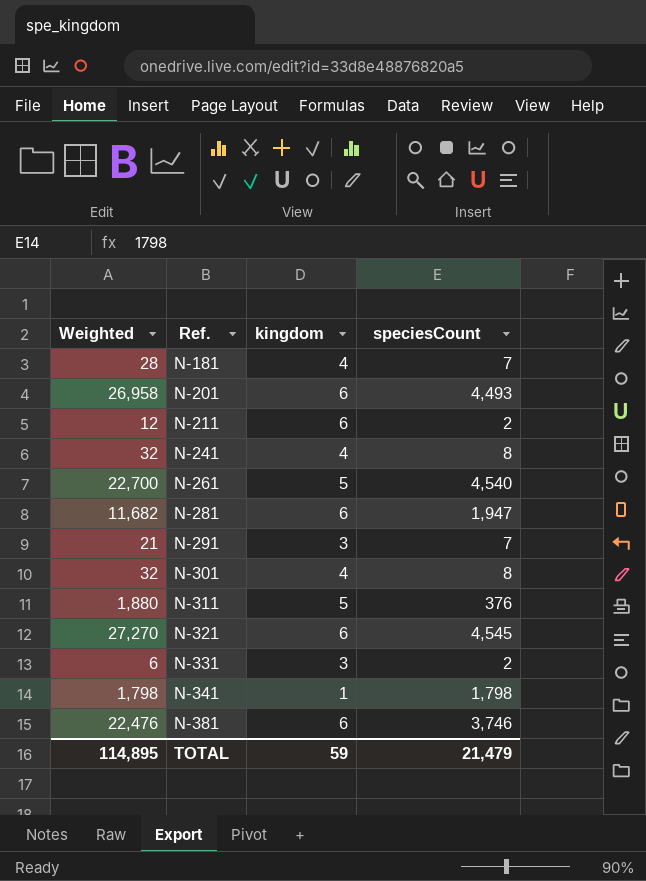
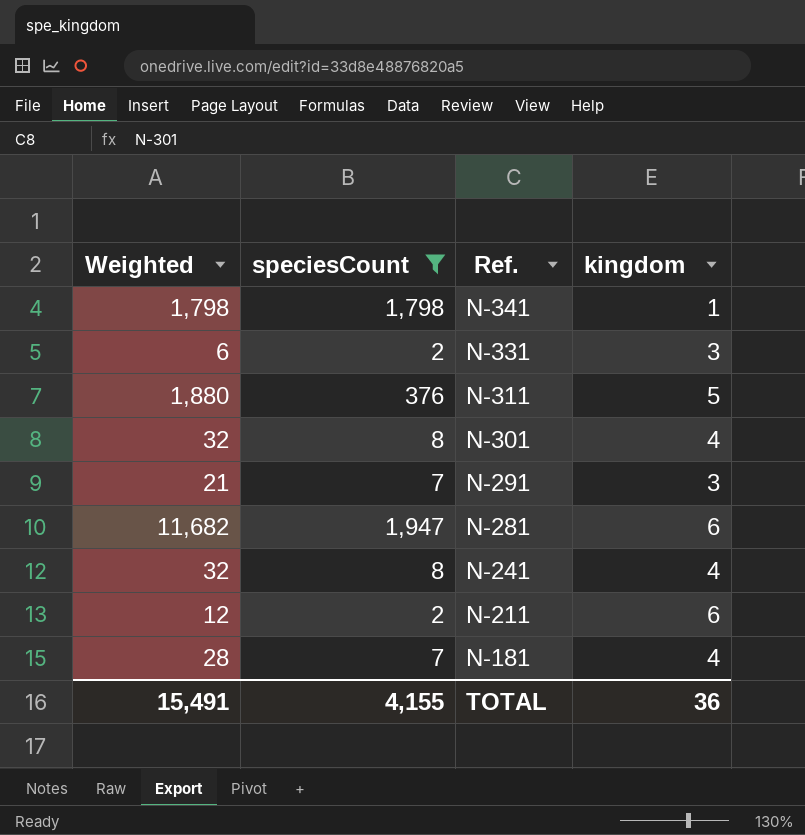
filter: none -> speciesCount <= 1,947
row order: Ref. ascending -> Ref. descending
column speciesCount | position: 4 -> 2
TOTAL | Weighted: 114,895 -> 15,491
TOTAL | speciesCount: 21,479 -> 4,155
TOTAL | kingdom: 59 -> 36

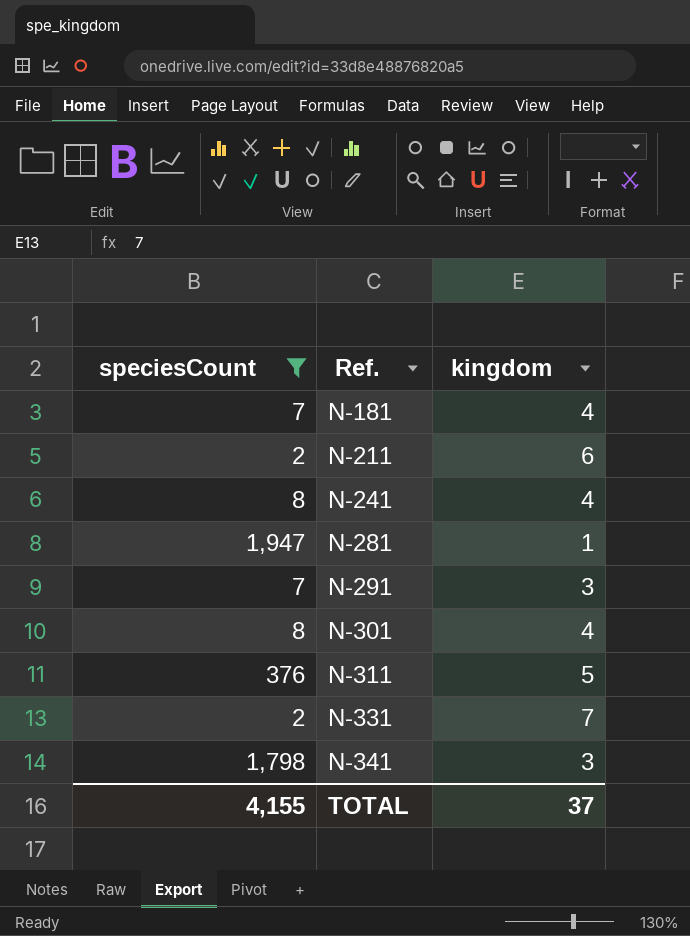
row order: Ref. descending -> Ref. ascending
column Weighted | formula: [speciesCount] * [kingdom] -> none
N-281 | kingdom: 6 -> 1
N-331 | kingdom: 3 -> 7
N-341 | kingdom: 1 -> 3
TOTAL | kingdom: 36 -> 37

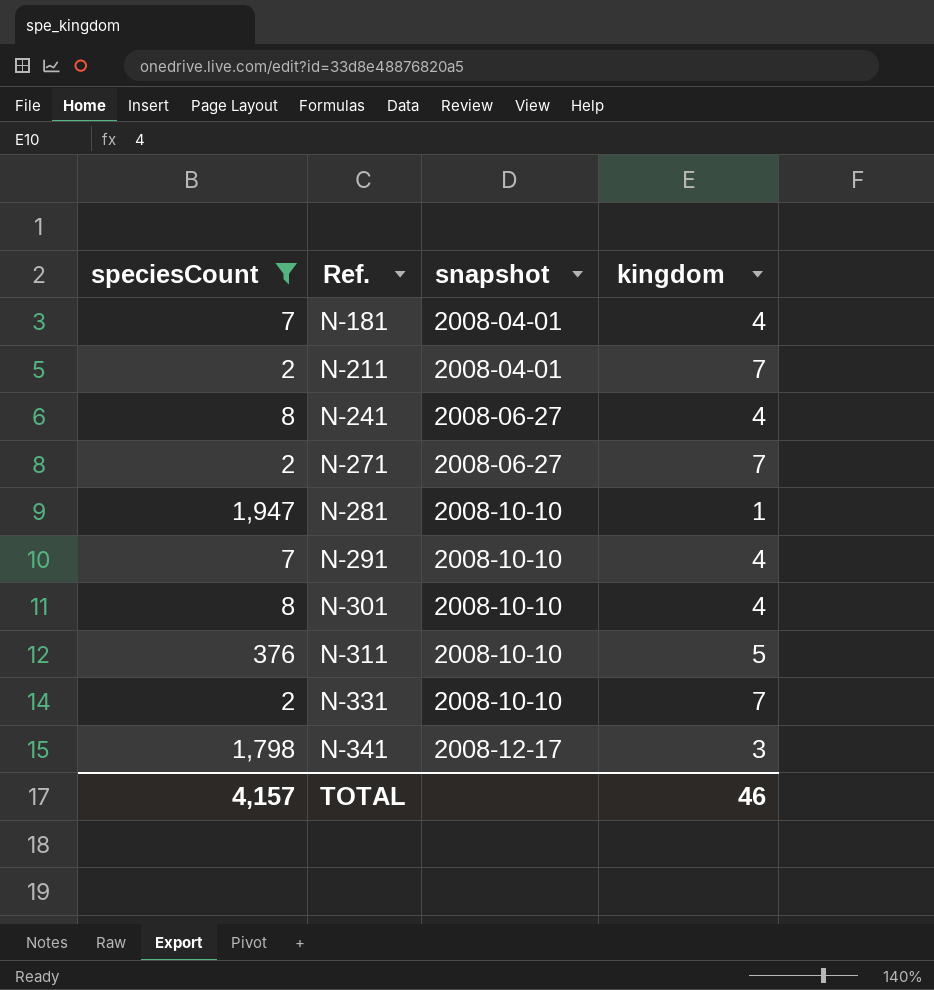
column snapshot | position: none -> 3
N-211 | kingdom: 6 -> 7
row N-271: none -> 2 | 2008-06-27 | 7
N-291 | kingdom: 3 -> 4
TOTAL | speciesCount: 4,155 -> 4,157
TOTAL | kingdom: 37 -> 46

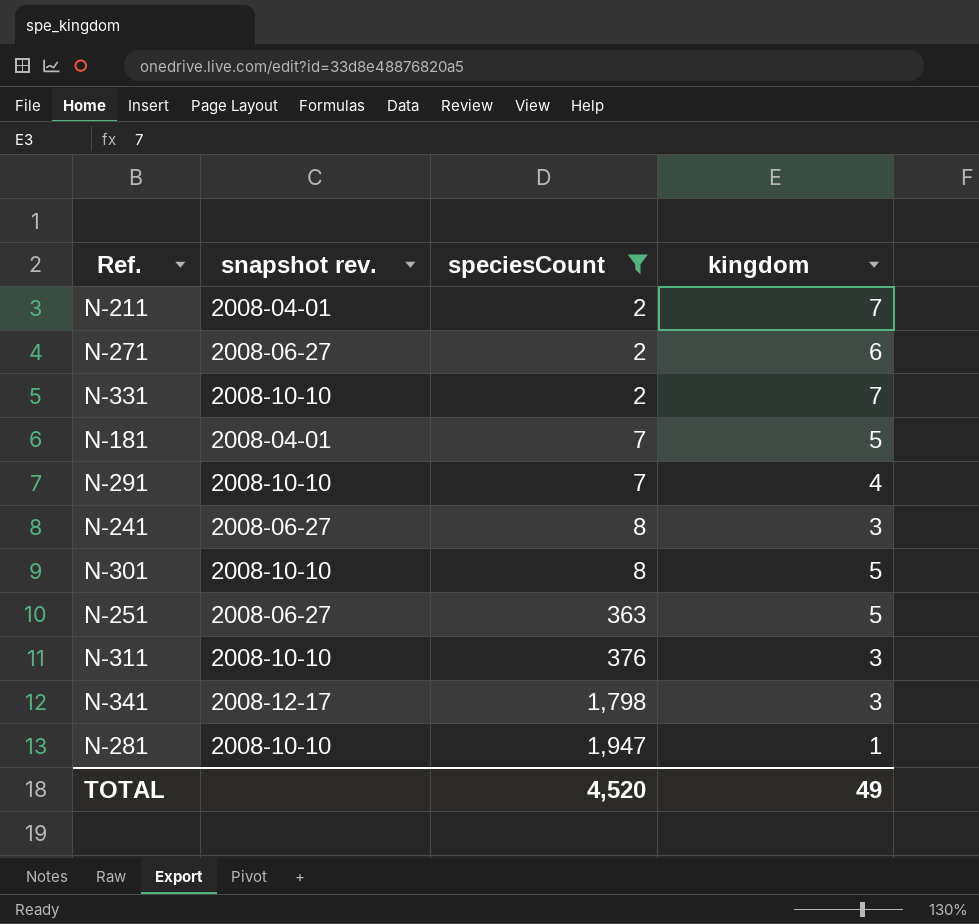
row order: Ref. ascending -> speciesCount ascending
column name: snapshot -> snapshot rev.
column speciesCount | position: 1 -> 3
N-271 | kingdom: 7 -> 6
N-181 | kingdom: 4 -> 5
N-241 | kingdom: 4 -> 3
N-301 | kingdom: 4 -> 5
row N-251: none -> 2008-06-27 | 363 | 5
N-311 | kingdom: 5 -> 3
TOTAL | speciesCount: 4,157 -> 4,520
TOTAL | kingdom: 46 -> 49

